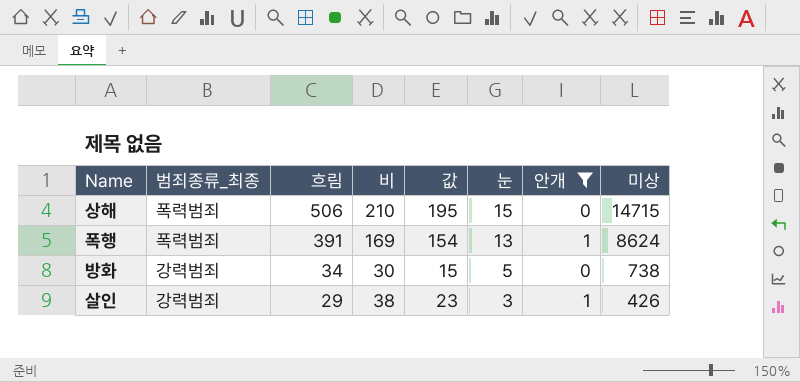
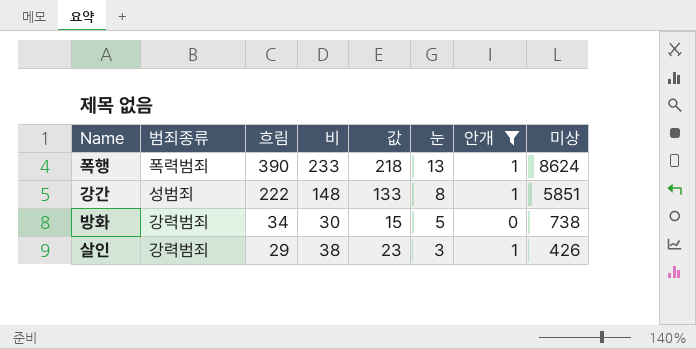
column name: 범죄종류_최종 -> 범죄종류
row 상해: 폭력범죄 | 506 | 210 | 195 | 15 | 0 | 14715 -> none
폭행 | 흐림: 391 -> 390
폭행 | 비: 169 -> 233
폭행 | 값: 154 -> 218
row 강간: none -> 성범죄 | 222 | 148 | 133 | 8 | 1 | 5851

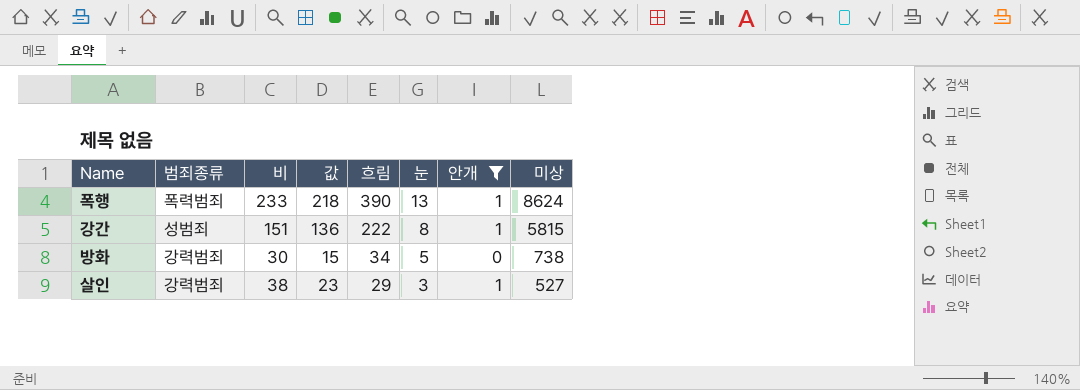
column 흐림 | position: 3 -> 5
강간 | 비: 148 -> 151
강간 | 값: 133 -> 136
강간 | 미상: 5851 -> 5815
살인 | 미상: 426 -> 527

